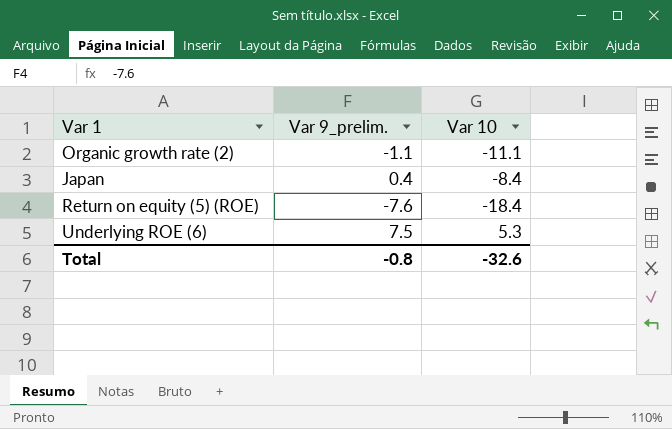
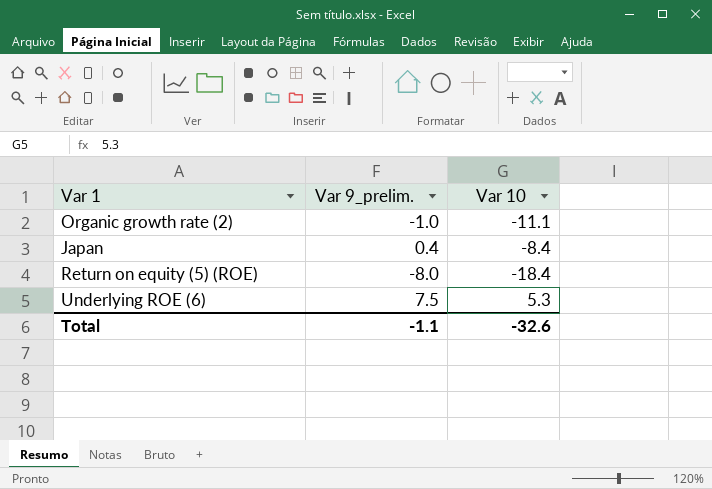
Organic growth rate (2) | Var 9_prelim.: -1.1 -> -1.0
Return on equity (5) (ROE) | Var 9_prelim.: -7.6 -> -8.0
Total | Var 9_prelim.: -0.8 -> -1.1

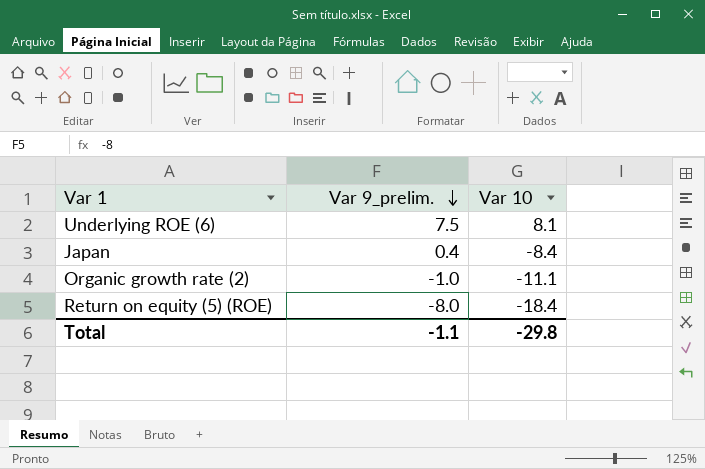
row order: none -> Var 9_prelim. descending
Underlying ROE (6) | Var 10: 5.3 -> 8.1
Total | Var 10: -32.6 -> -29.8

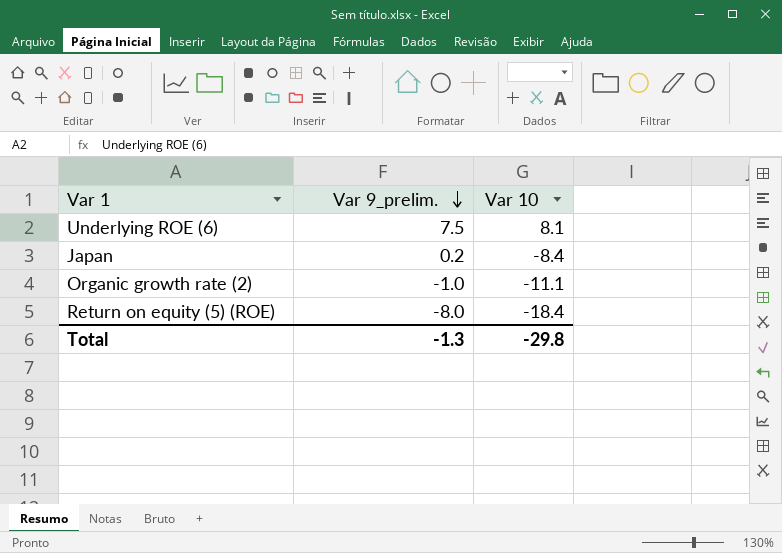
Japan | Var 9_prelim.: 0.4 -> 0.2
Total | Var 9_prelim.: -1.1 -> -1.3

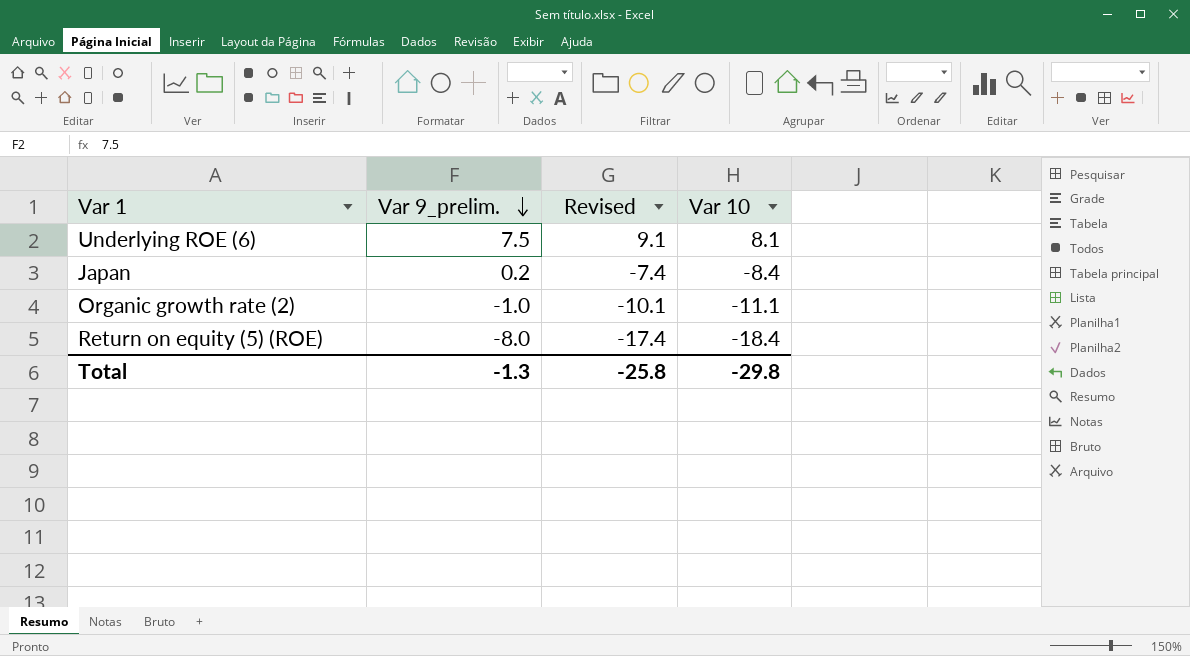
column Revised | formula: none -> [Var 10] + 1

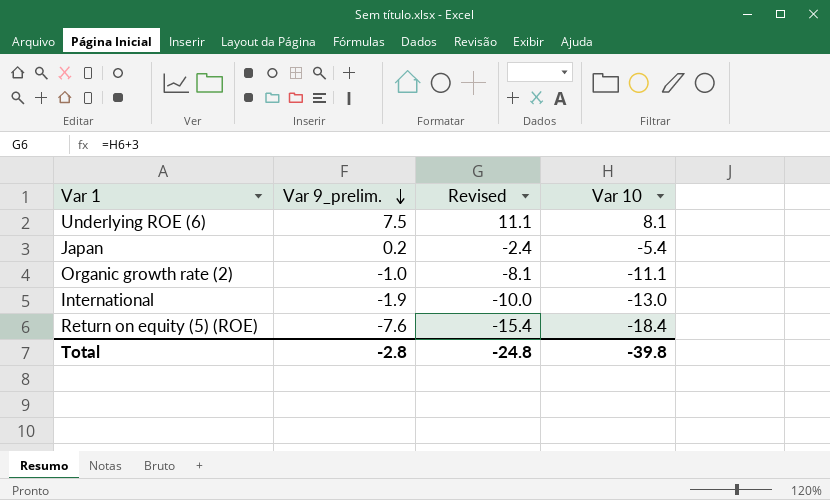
column Revised | formula: [Var 10] + 1 -> [Var 10] + 3
Japan | Var 10: -8.4 -> -5.4
row International: none -> -1.9 | -10.0 | -13.0
Return on equity (5) (ROE) | Var 9_prelim.: -8.0 -> -7.6
Total | Var 9_prelim.: -1.3 -> -2.8
Total | Revised: -25.8 -> -24.8
Total | Var 10: -29.8 -> -39.8

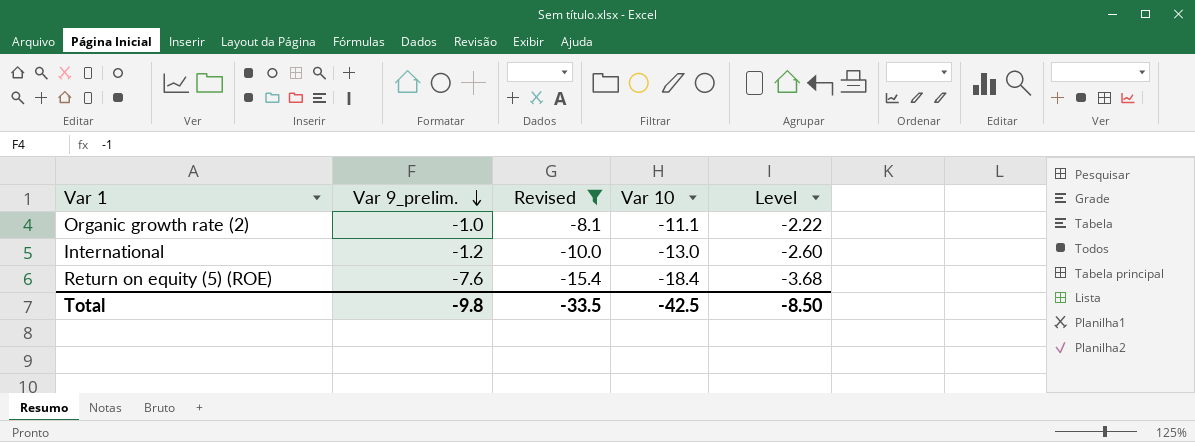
filter: none -> Revised <= -8.1
column Level | formula: none -> [Var 10] * 0.2
International | Var 9_prelim.: -1.9 -> -1.2
Total | Var 9_prelim.: -2.8 -> -9.8
Total | Revised: -24.8 -> -33.5
Total | Var 10: -39.8 -> -42.5

